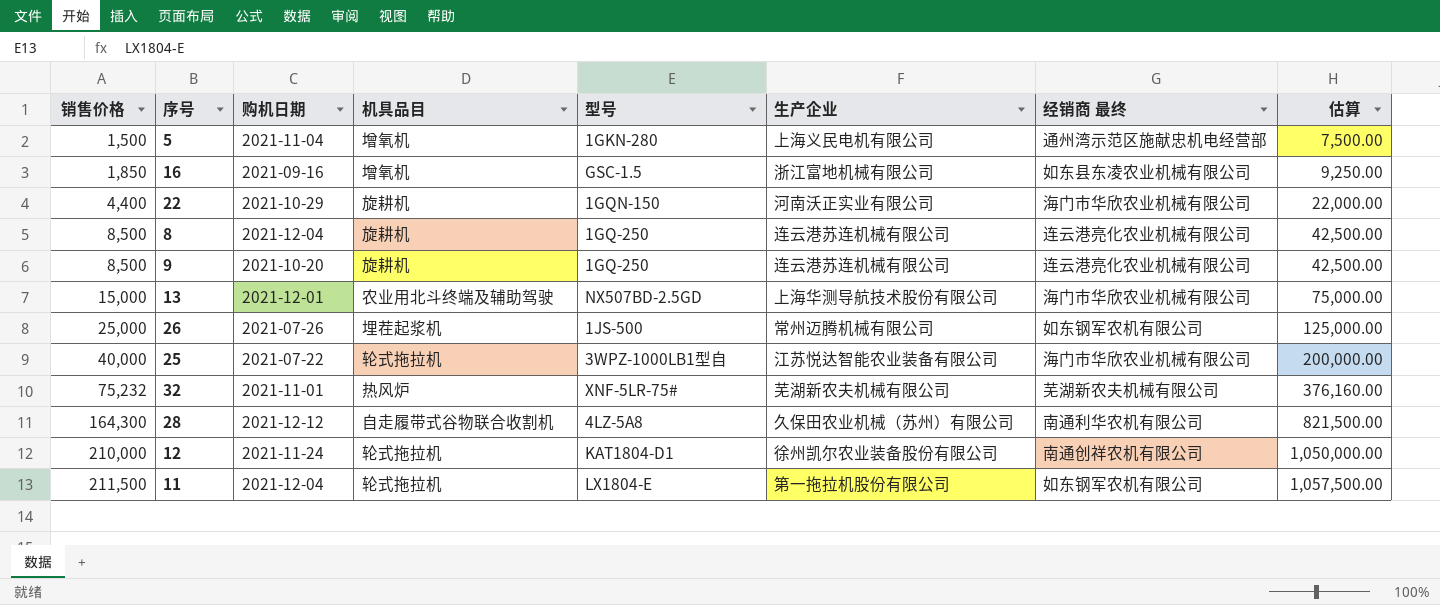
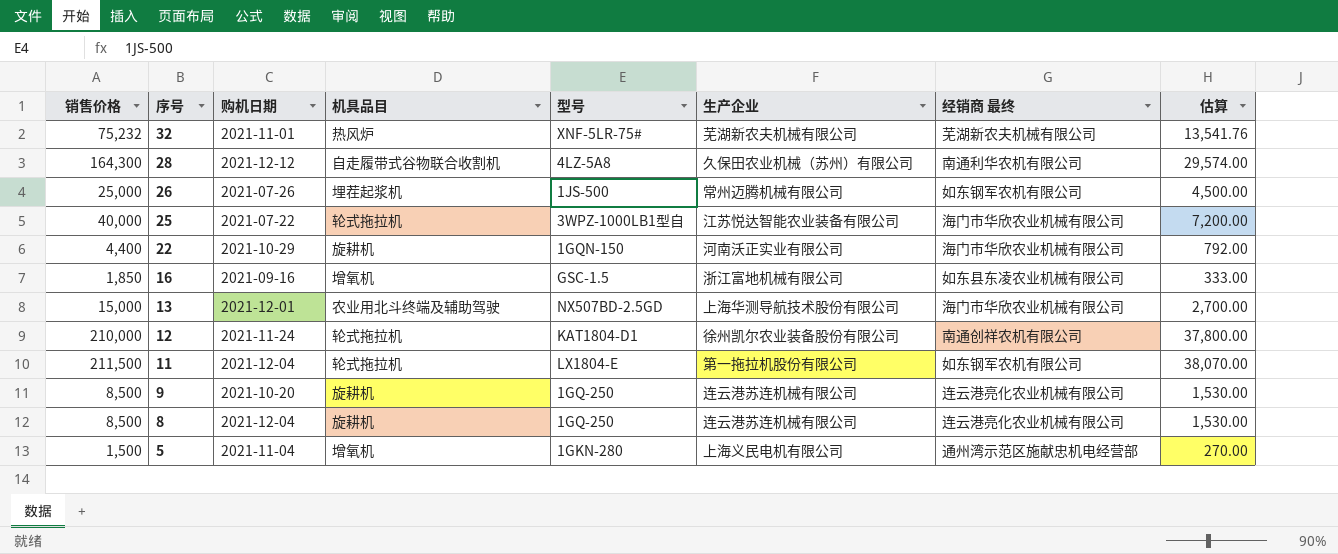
row order: 销售价格 ascending -> 序号 descending
column 估算 | formula: [销售价格] * 5 -> [销售价格] * 0.18

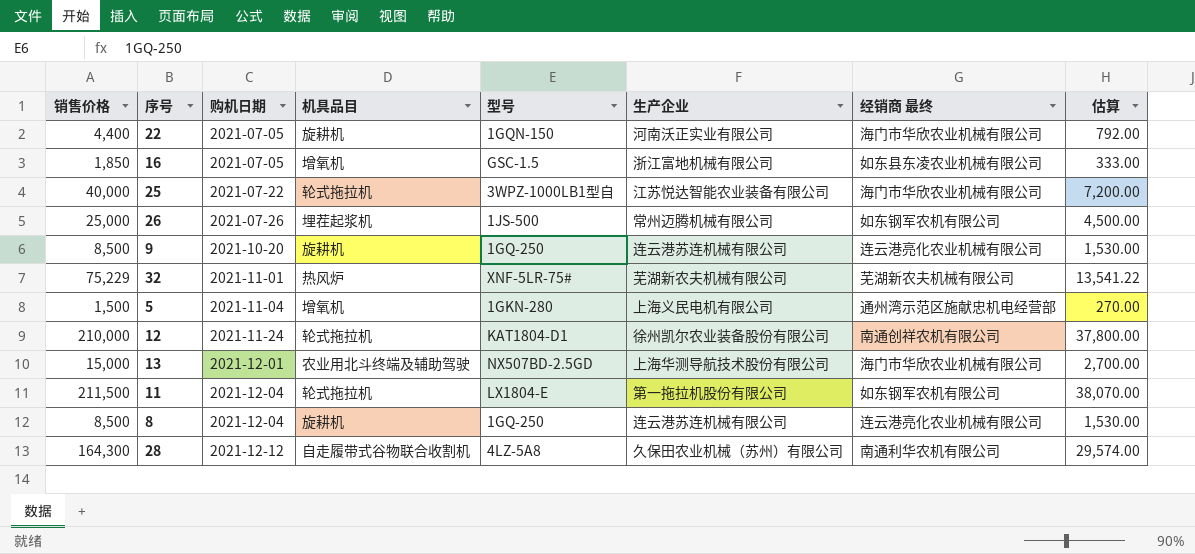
row order: 序号 descending -> 购机日期 ascending
22 | 购机日期: 2021-10-29 -> 2021-07-05
16 | 购机日期: 2021-09-16 -> 2021-07-05
32 | 销售价格: 75,232 -> 75,229
32 | 估算: 13,541.76 -> 13,541.22

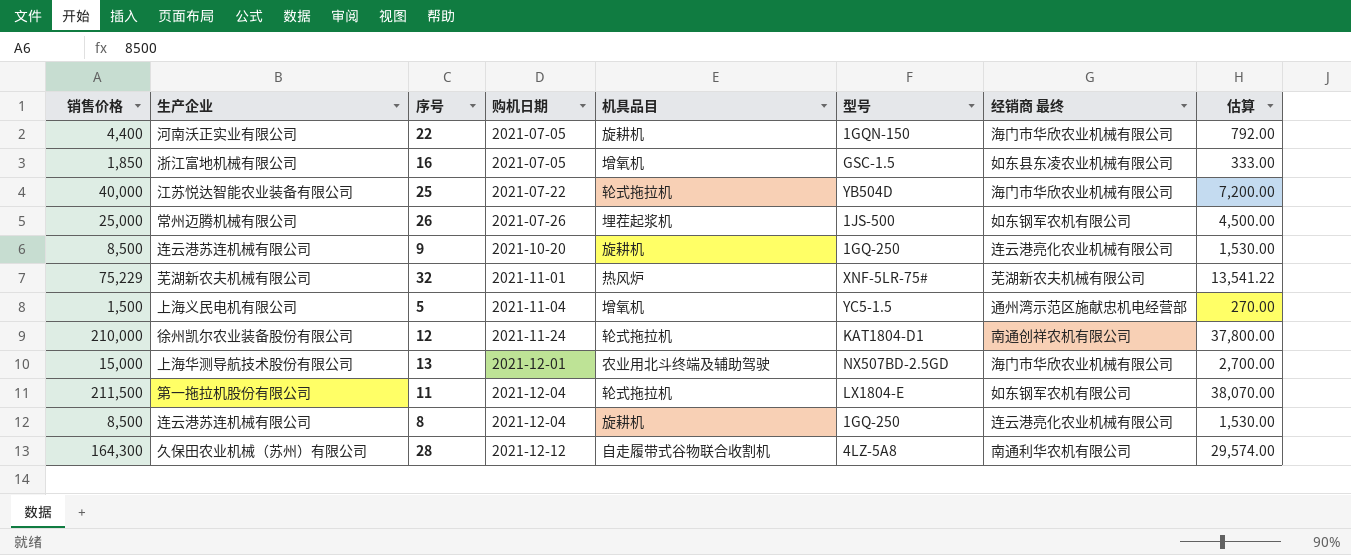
column 生产企业 | position: 6 -> 2
25 | 型号: 3WPZ-1000LB1型自 -> YB504D
5 | 型号: 1GKN-280 -> YC5-1.5

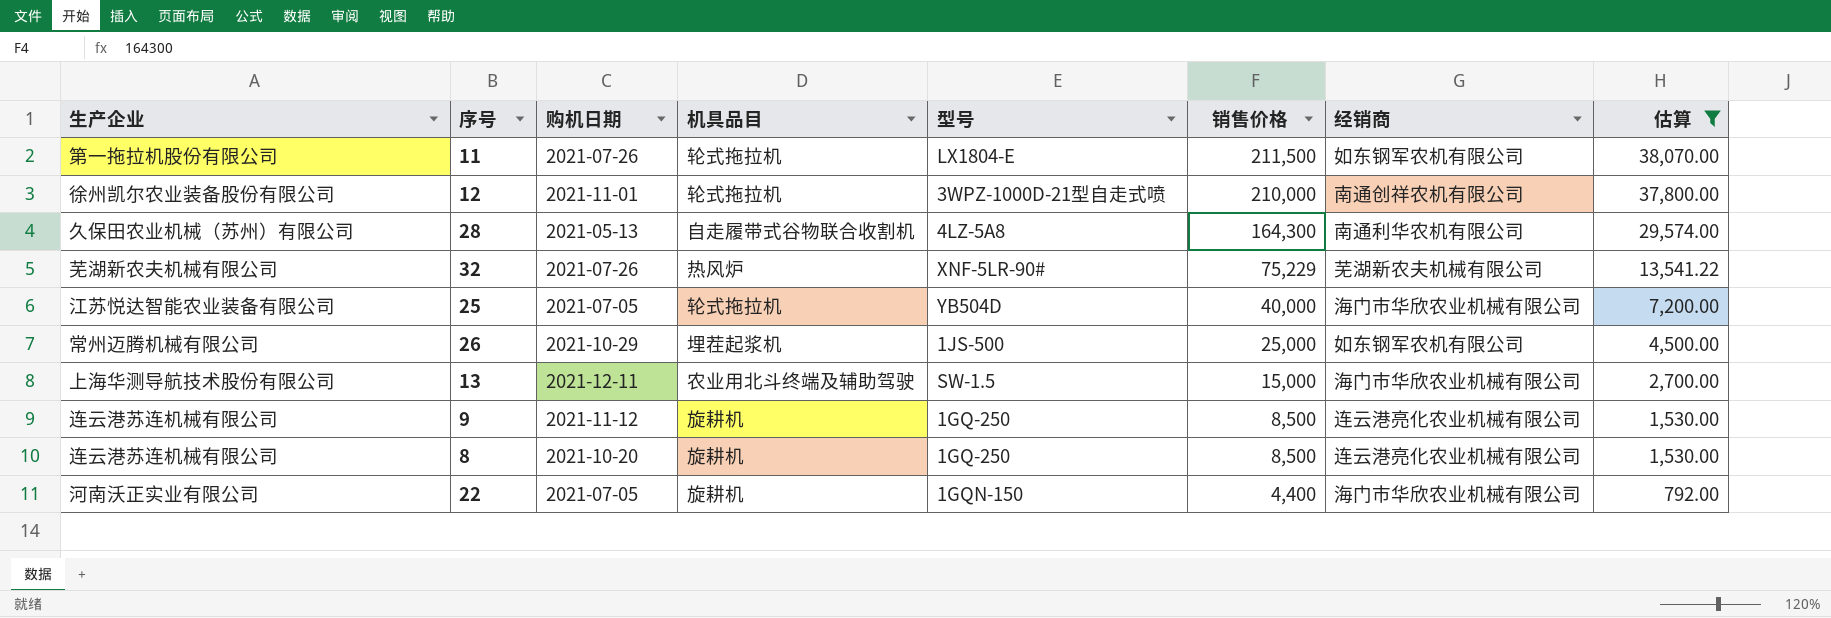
filter: none -> 估算 >= 792.00
row order: 购机日期 ascending -> 销售价格 descending
column 销售价格 | position: 1 -> 6
column name: 经销商 最终 -> 经销商
11 | 购机日期: 2021-12-04 -> 2021-07-26
12 | 购机日期: 2021-11-24 -> 2021-11-01
12 | 型号: KAT1804-D1 -> 3WPZ-1000D-21型自走式喷
28 | 购机日期: 2021-12-12 -> 2021-05-13
32 | 购机日期: 2021-11-01 -> 2021-07-26
32 | 型号: XNF-5LR-75# -> XNF-5LR-90#
25 | 购机日期: 2021-07-22 -> 2021-07-05
26 | 购机日期: 2021-07-26 -> 2021-10-29
13 | 购机日期: 2021-12-01 -> 2021-12-11
13 | 型号: NX507BD-2.5GD -> SW-1.5
9 | 购机日期: 2021-10-20 -> 2021-11-12
8 | 购机日期: 2021-12-04 -> 2021-10-20

